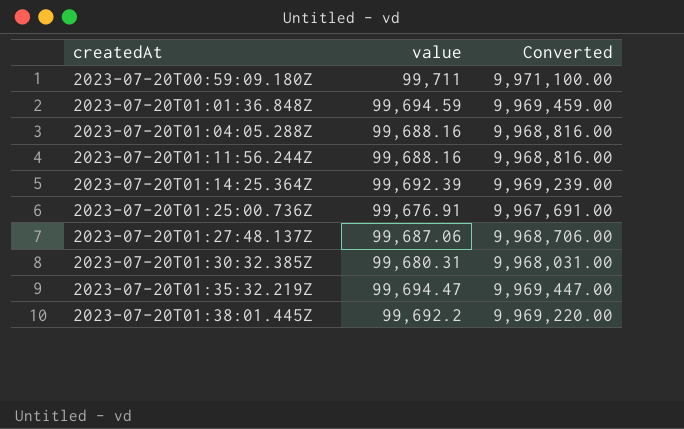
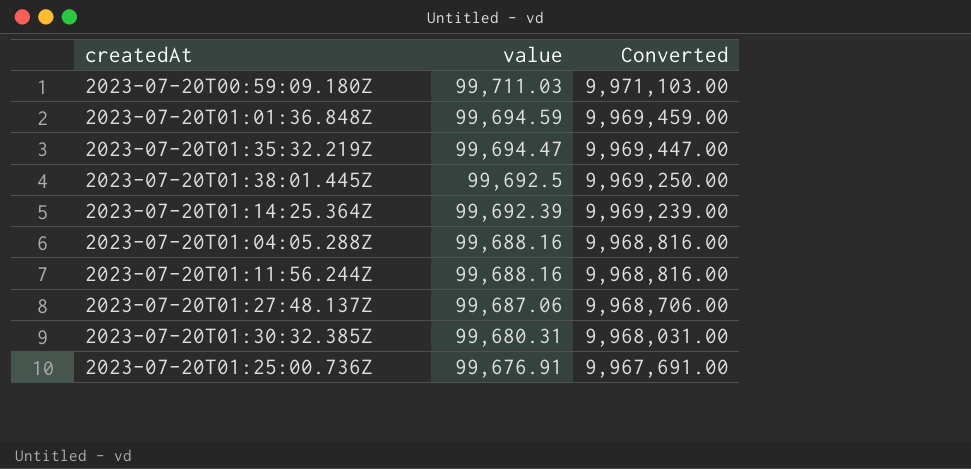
row order: createdAt ascending -> value descending
2023-07-20T00:59:09.180Z | value: 99,711 -> 99,711.03
2023-07-20T00:59:09.180Z | Converted: 9,971,100.00 -> 9,971,103.00
2023-07-20T01:38:01.445Z | value: 99,692.2 -> 99,692.5
2023-07-20T01:38:01.445Z | Converted: 9,969,220.00 -> 9,969,250.00

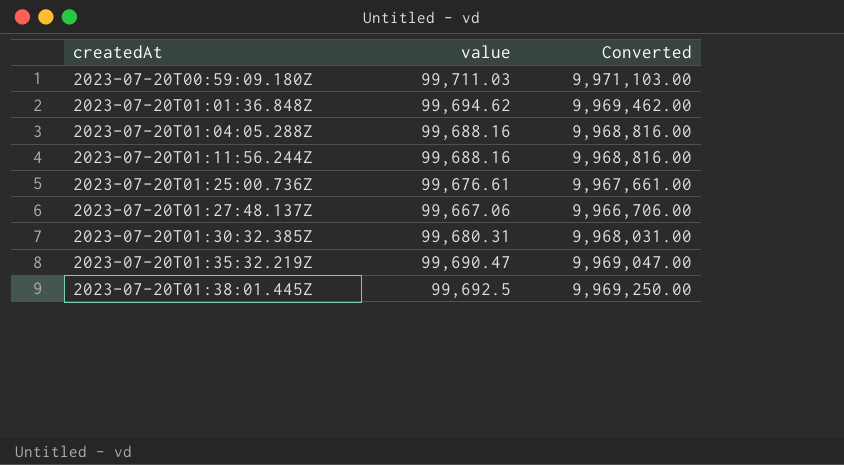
row order: value descending -> createdAt ascending
row 2023-07-20T01:14:25.364Z: 99,692.39 | 9,969,239.00 -> none
2023-07-20T01:01:36.848Z | value: 99,694.59 -> 99,694.62
2023-07-20T01:01:36.848Z | Converted: 9,969,459.00 -> 9,969,462.00
2023-07-20T01:25:00.736Z | value: 99,676.91 -> 99,676.61
2023-07-20T01:25:00.736Z | Converted: 9,967,691.00 -> 9,967,661.00
2023-07-20T01:27:48.137Z | value: 99,687.06 -> 99,667.06
2023-07-20T01:27:48.137Z | Converted: 9,968,706.00 -> 9,966,706.00
2023-07-20T01:35:32.219Z | value: 99,694.47 -> 99,690.47
2023-07-20T01:35:32.219Z | Converted: 9,969,447.00 -> 9,969,047.00

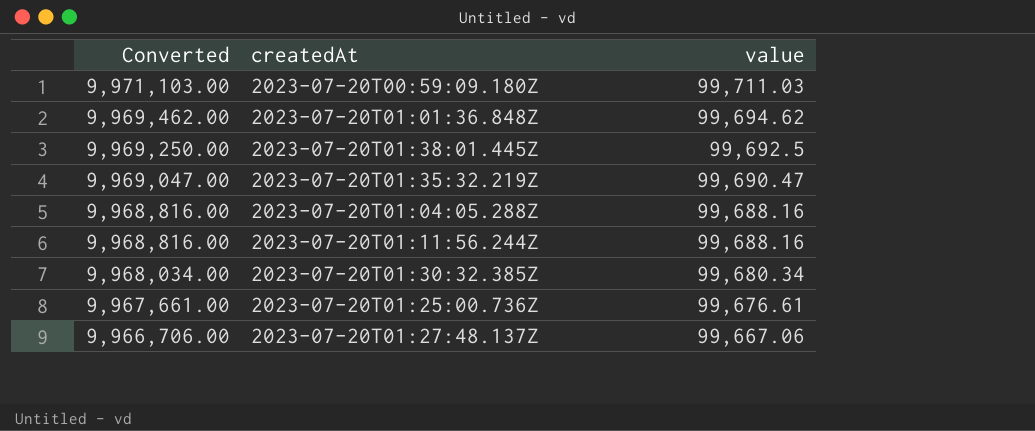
row order: createdAt ascending -> Converted descending
column Converted | position: 3 -> 1
2023-07-20T01:30:32.385Z | Converted: 9,968,031.00 -> 9,968,034.00
2023-07-20T01:30:32.385Z | value: 99,680.31 -> 99,680.34

